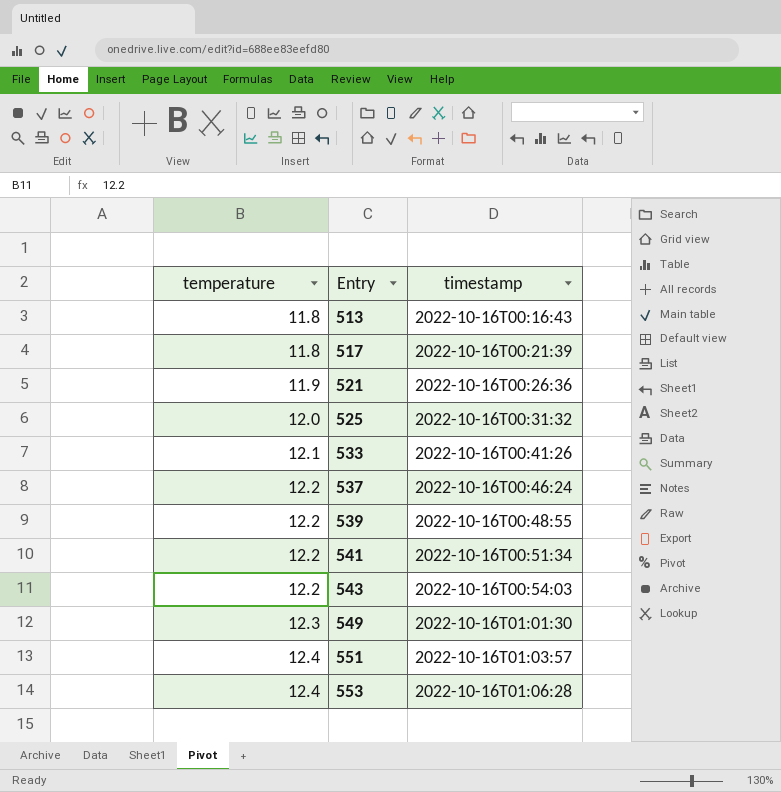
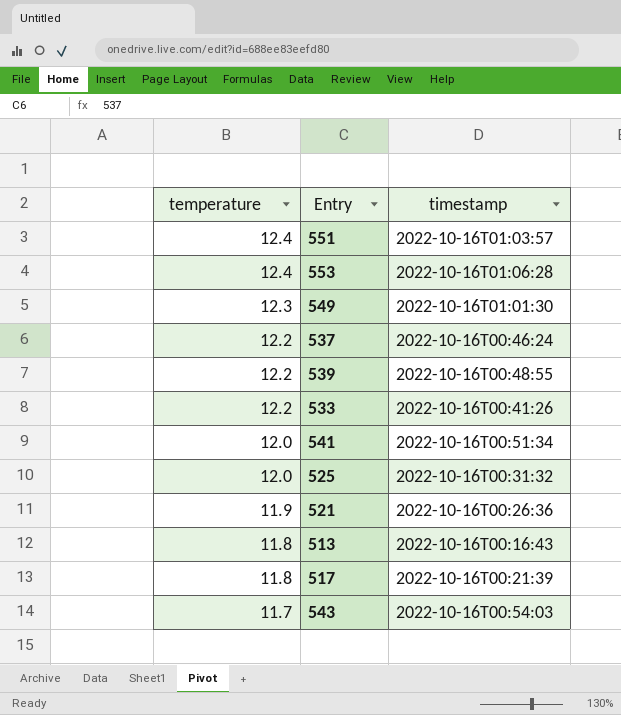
row order: temperature ascending -> temperature descending
533 | temperature: 12.1 -> 12.2
541 | temperature: 12.2 -> 12.0
543 | temperature: 12.2 -> 11.7

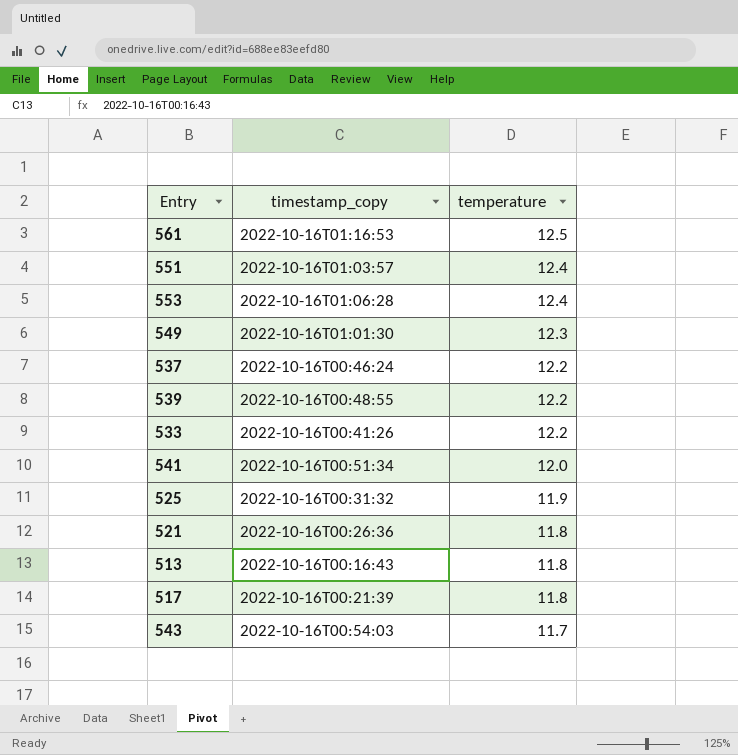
column name: timestamp -> timestamp_copy
column temperature | position: 1 -> 3
row 561: none -> 2022-10-16T01:16:53 | 12.5
525 | temperature: 12.0 -> 11.9
521 | temperature: 11.9 -> 11.8

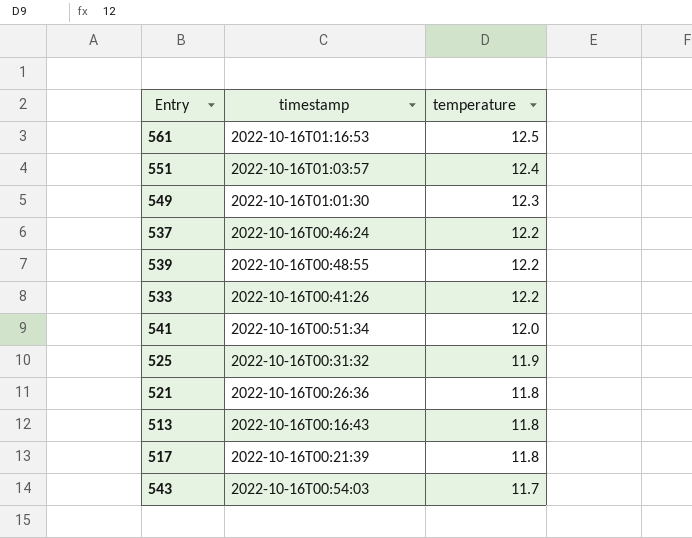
column name: timestamp_copy -> timestamp
row 553: 2022-10-16T01:06:28 | 12.4 -> none

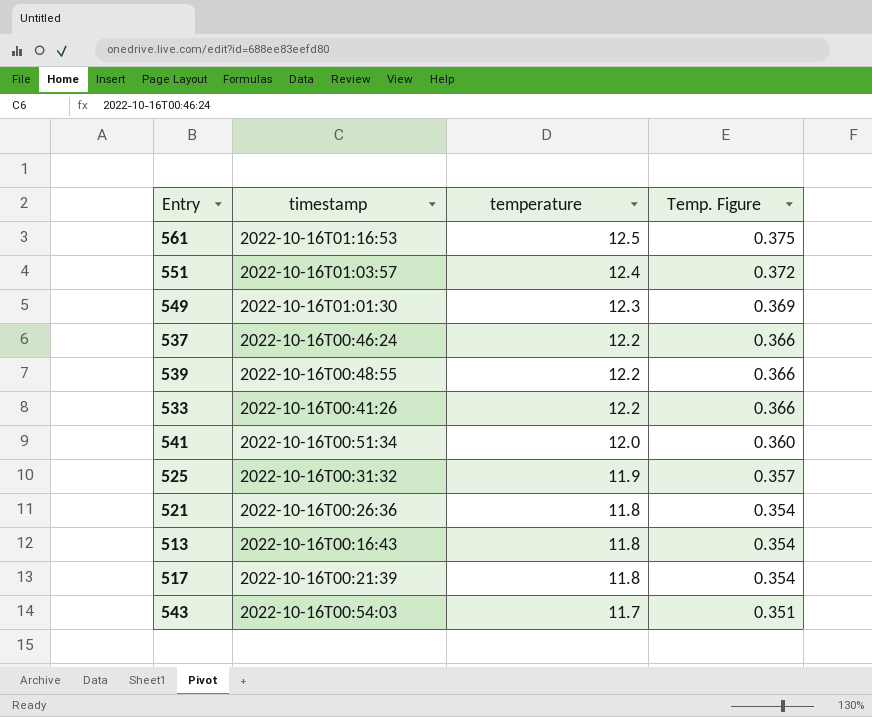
column Temp. Figure | formula: none -> [temperature] * 0.03

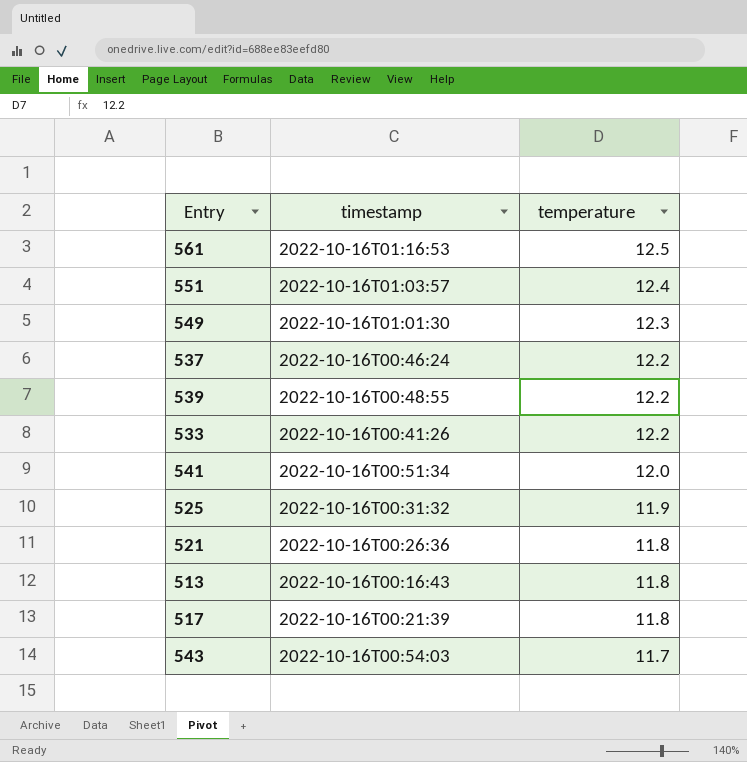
column Temp. Figure | formula: [temperature] * 0.03 -> none

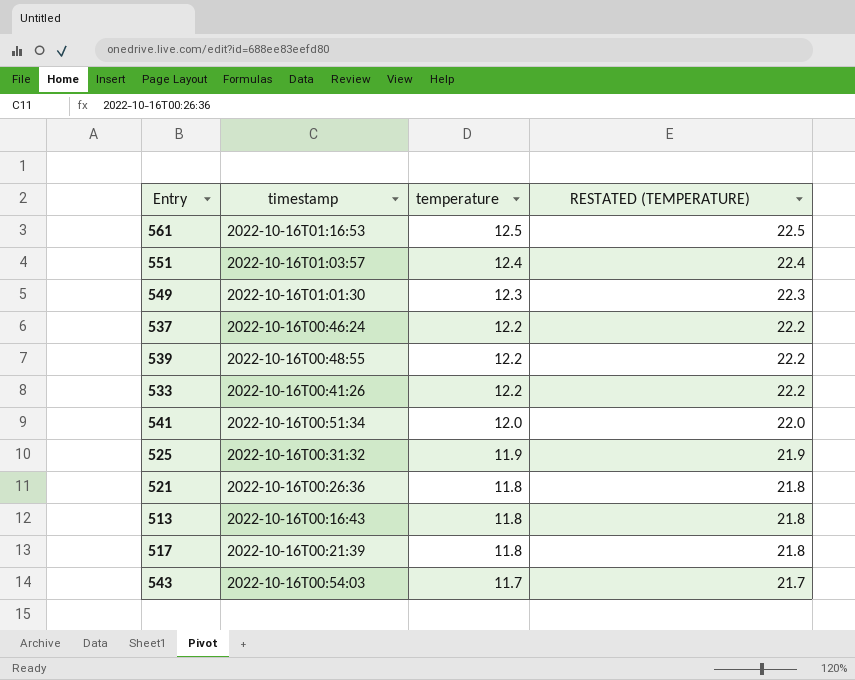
column RESTATED (TEMPERATURE) | formula: none -> [temperature] + 10

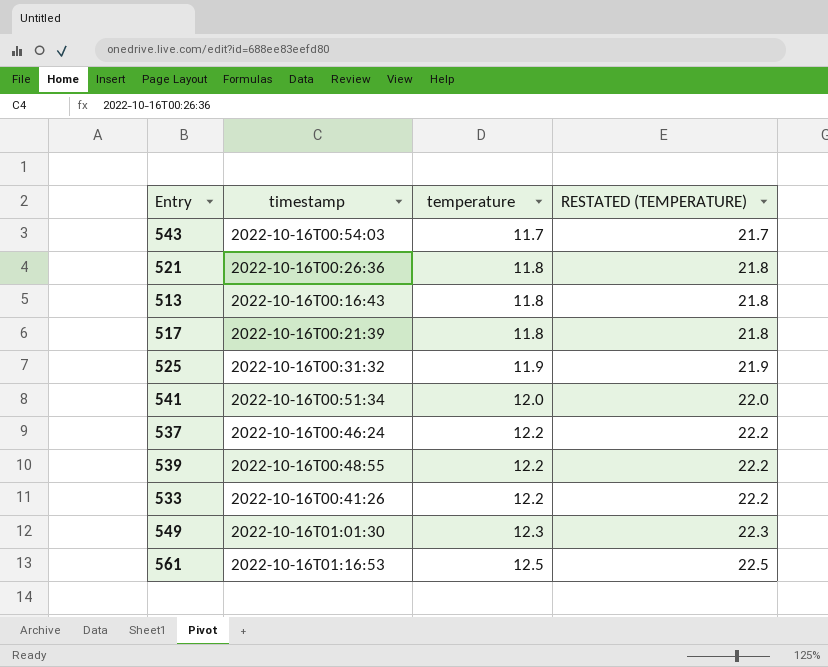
row order: temperature descending -> temperature ascending
row 551: 2022-10-16T01:03:57 | 12.4 | 22.4 -> none

